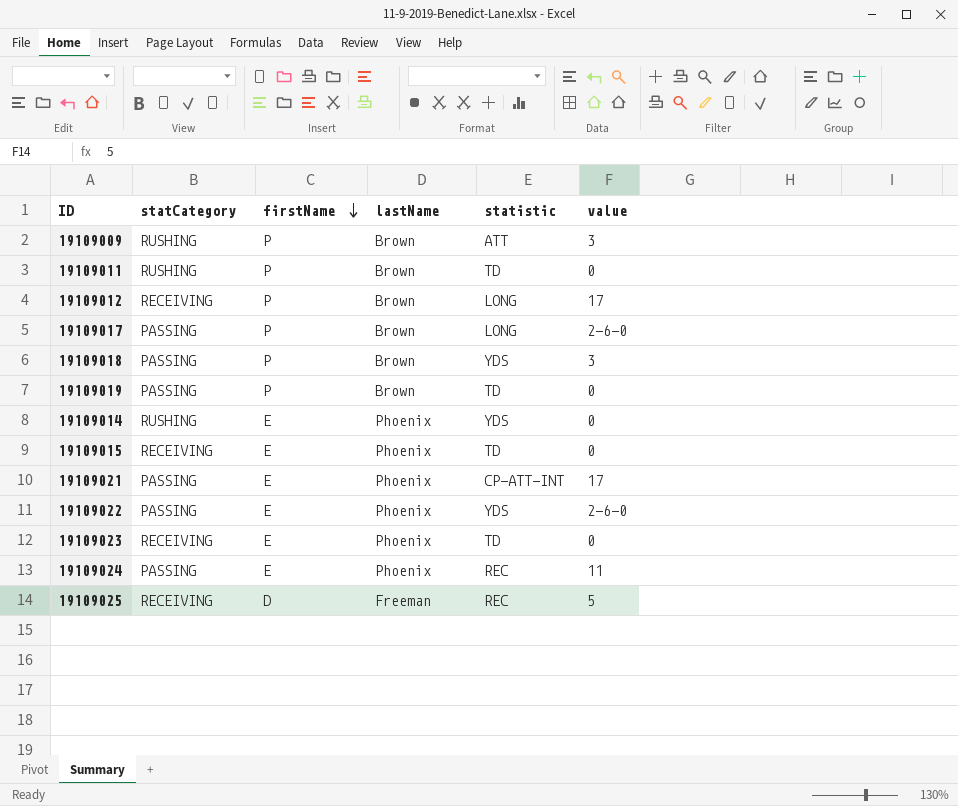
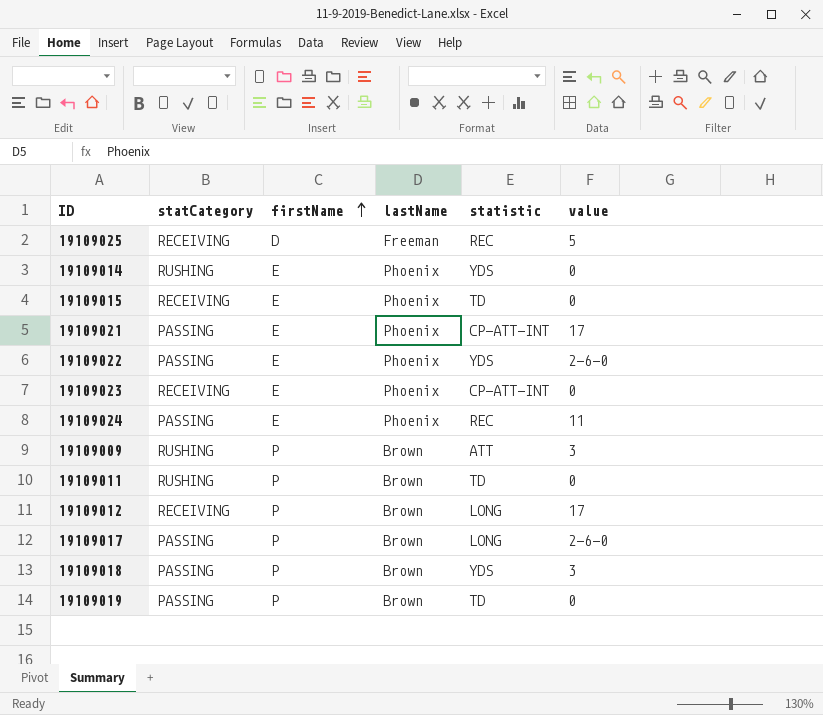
row order: firstName descending -> firstName ascending
19109023 | statistic: TD -> CP-ATT-INT

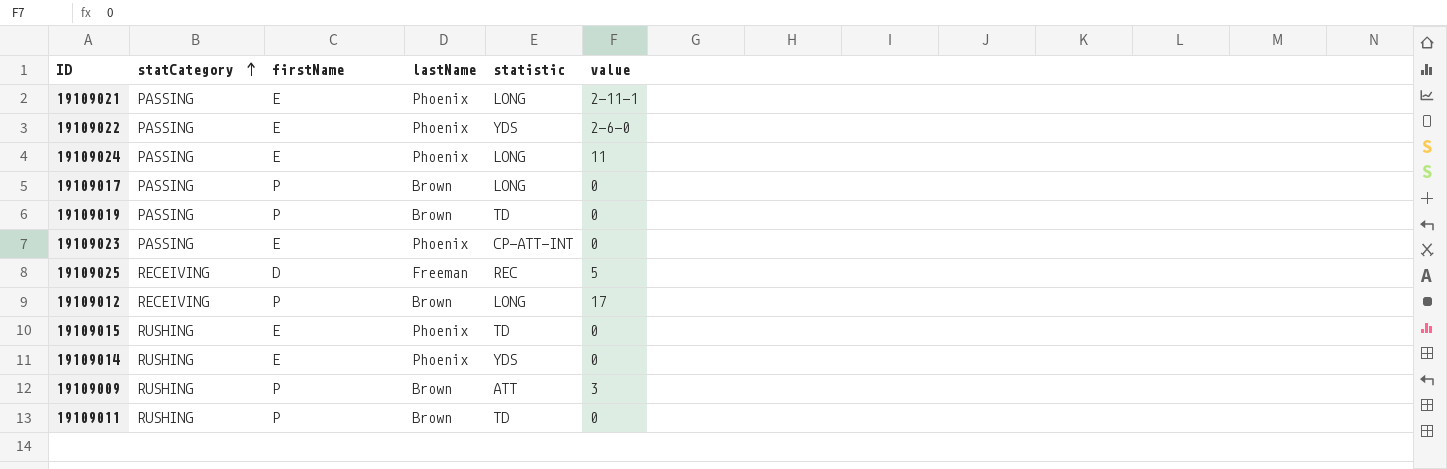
row order: firstName ascending -> statCategory ascending
row 19109018: PASSING | P | Brown | YDS | 3 -> none
19109021 | statistic: CP-ATT-INT -> LONG
19109021 | value: 17 -> 2-11-1
19109024 | statistic: REC -> LONG
19109017 | value: 2-6-0 -> 0
19109023 | statCategory: RECEIVING -> PASSING
19109015 | statCategory: RECEIVING -> RUSHING

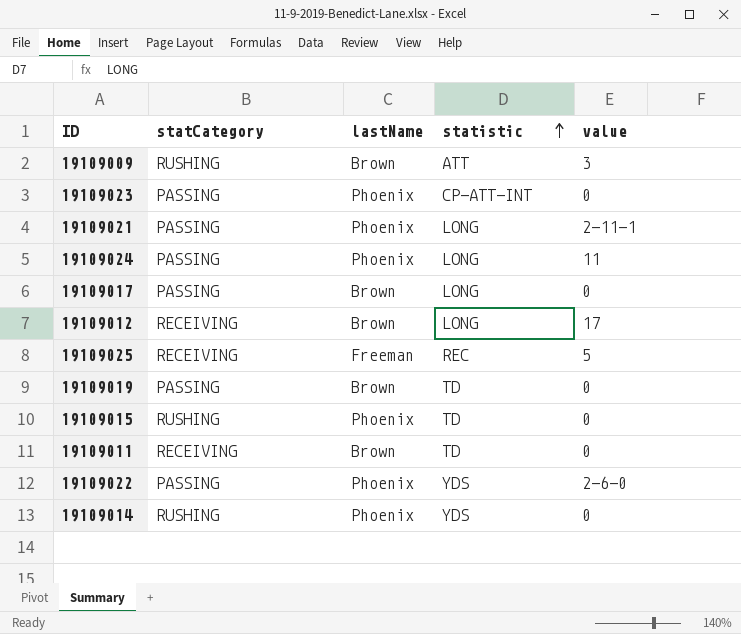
row order: statCategory ascending -> statistic ascending
column firstName | position: 3 -> none
19109011 | statCategory: RUSHING -> RECEIVING

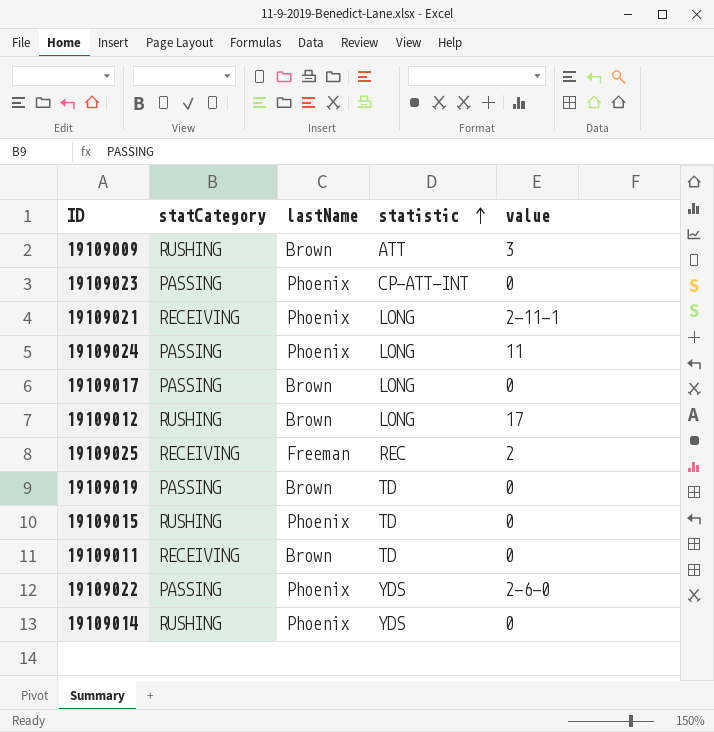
19109021 | statCategory: PASSING -> RECEIVING
19109012 | statCategory: RECEIVING -> RUSHING
19109025 | value: 5 -> 2

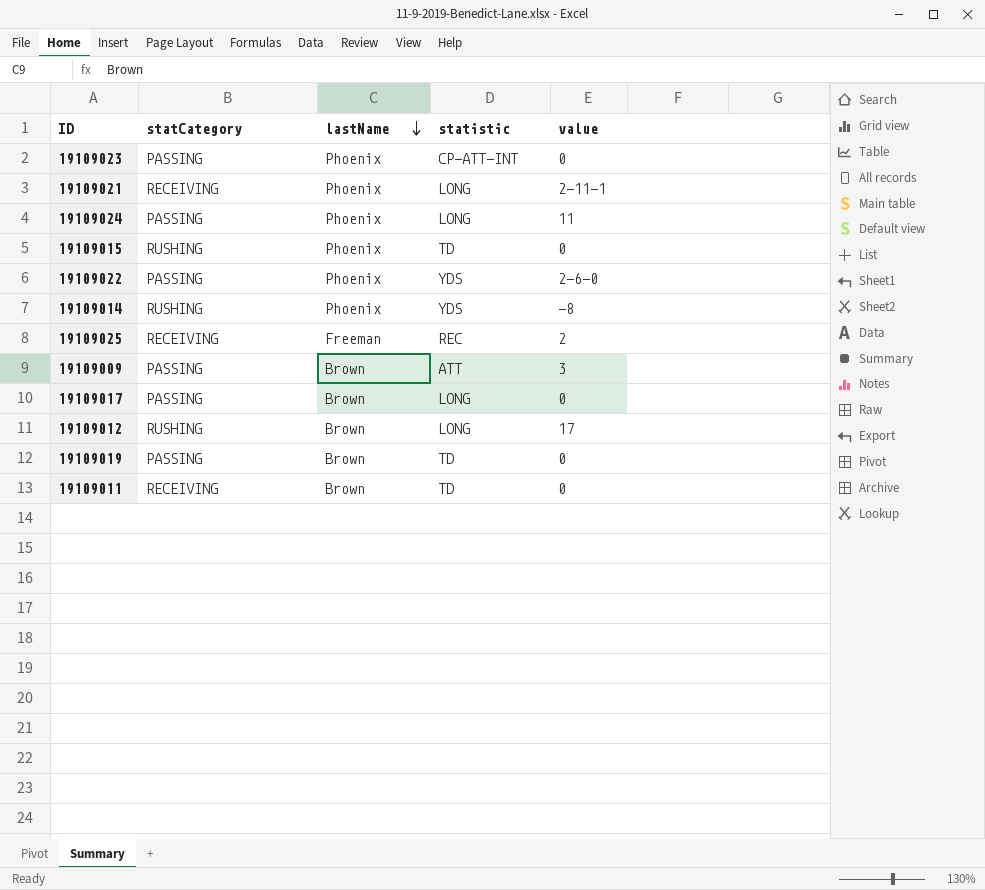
row order: statistic ascending -> lastName descending
19109014 | value: 0 -> -8
19109009 | statCategory: RUSHING -> PASSING

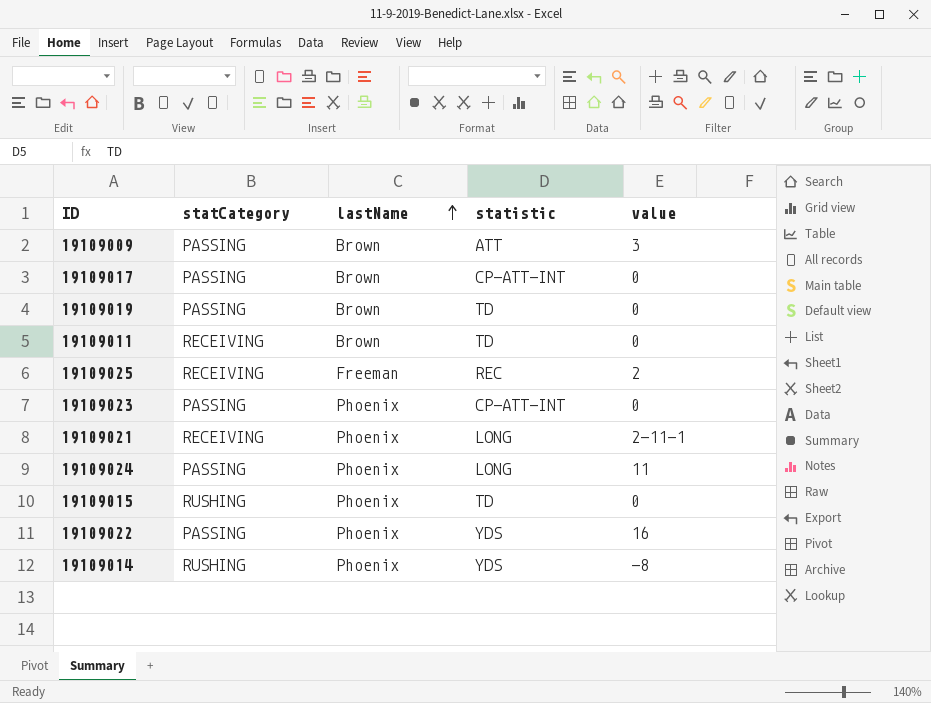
row order: lastName descending -> lastName ascending
row 19109012: RUSHING | Brown | LONG | 17 -> none
19109017 | statistic: LONG -> CP-ATT-INT
19109022 | value: 2-6-0 -> 16

